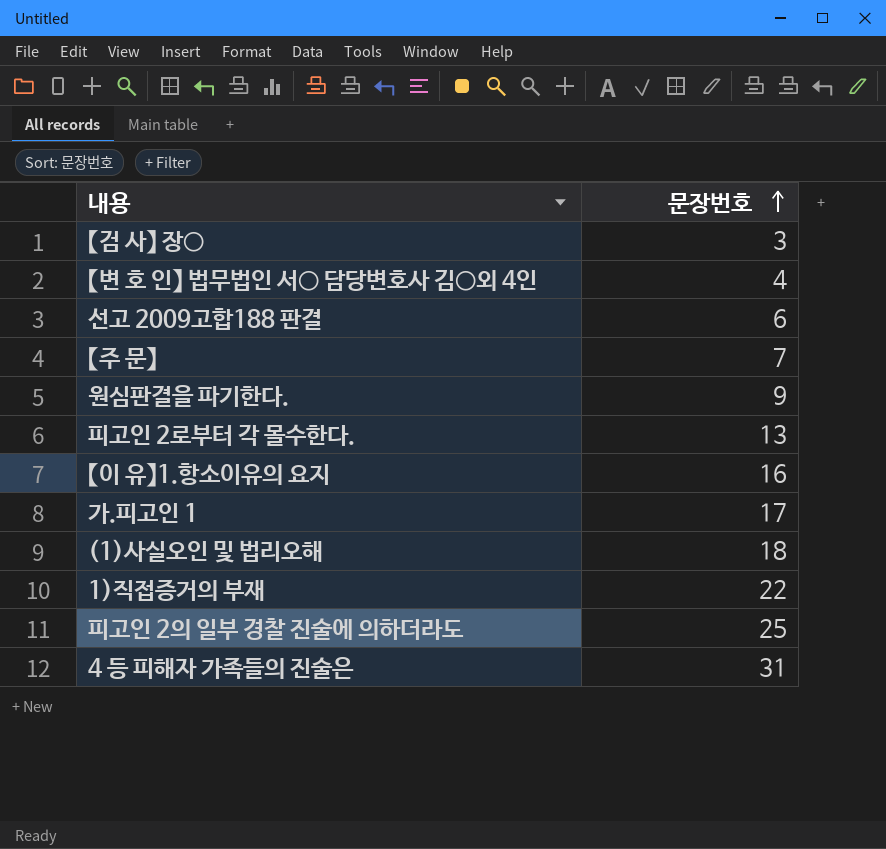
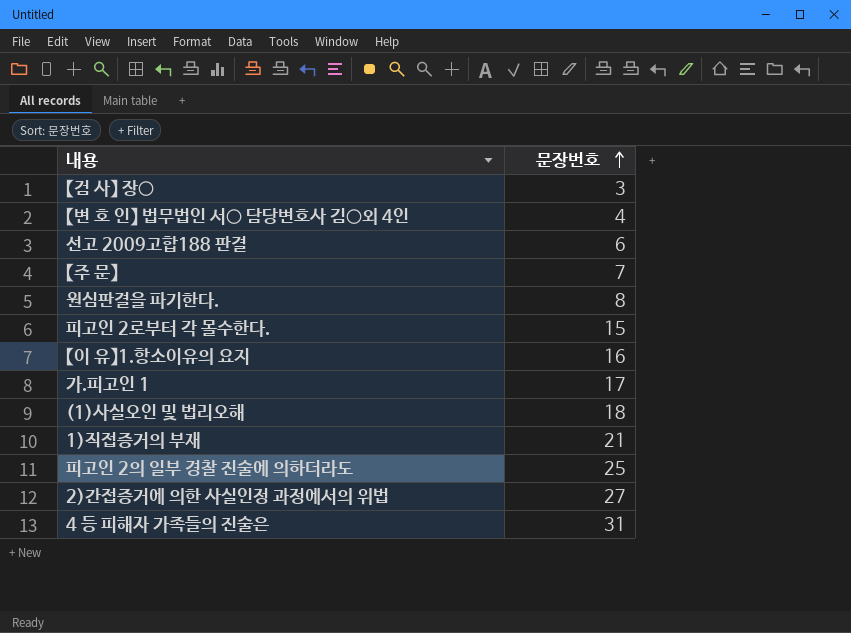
원심판결을 파기한다. | 문장번호: 9 -> 8
피고인 2로부터 각 몰수한다. | 문장번호: 13 -> 15
1)직접증거의 부재 | 문장번호: 22 -> 21
row 2)간접증거에 의한 사실인정 과정에서의 위법: none -> 27

